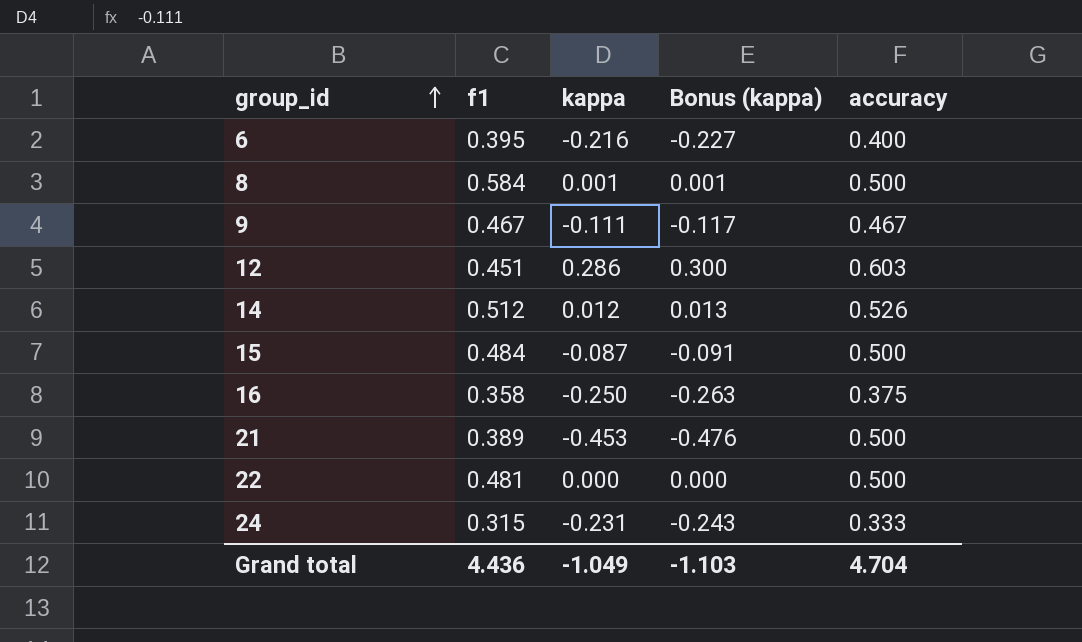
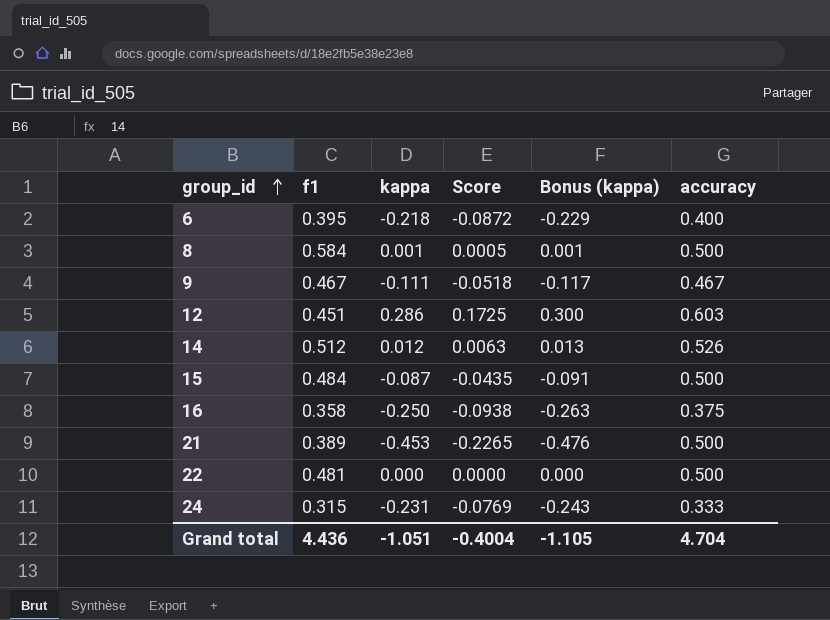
column Score | formula: none -> [kappa] * [accuracy]
6 | kappa: -0.216 -> -0.218
6 | Bonus (kappa): -0.227 -> -0.229
Grand total | kappa: -1.049 -> -1.051
Grand total | Bonus (kappa): -1.103 -> -1.105

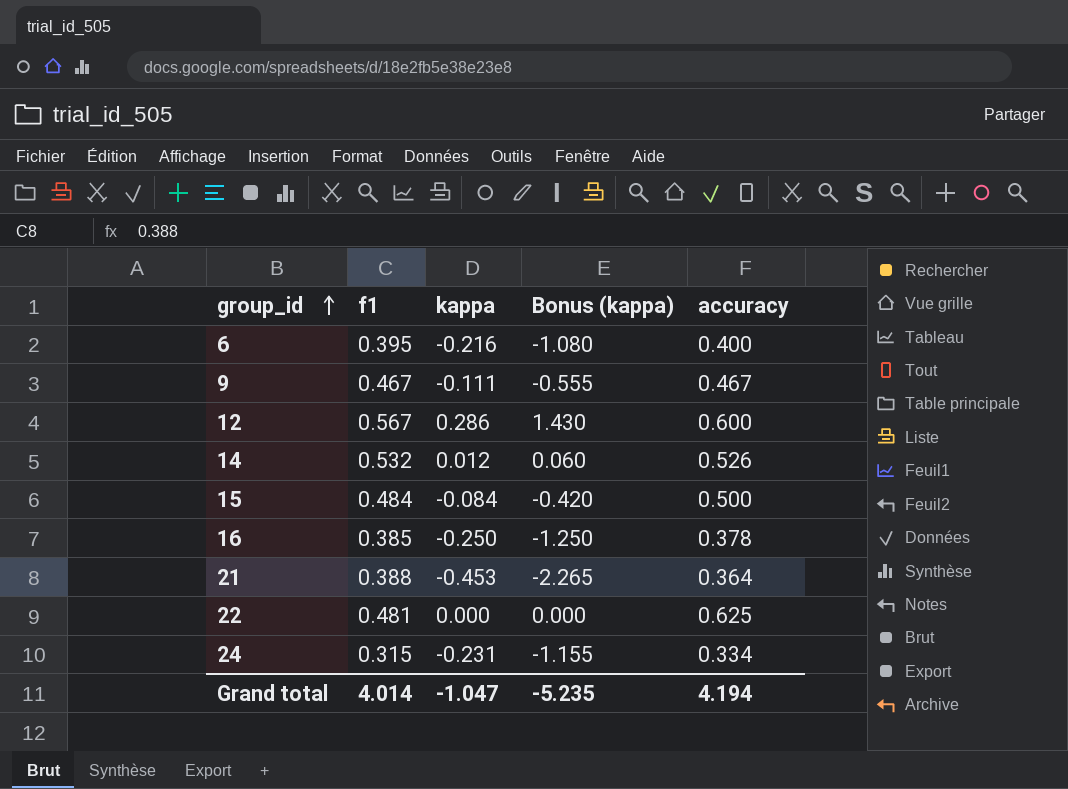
column Score | formula: [kappa] * [accuracy] -> none
column Bonus (kappa) | formula: [kappa] * 1.05 -> [kappa] * 5
row 8: 0.584 | 0.001 | 0.0005 | 0.001 | 0.500 -> none
6 | kappa: -0.218 -> -0.216
12 | f1: 0.451 -> 0.567
12 | accuracy: 0.603 -> 0.600
14 | f1: 0.512 -> 0.532
15 | kappa: -0.087 -> -0.084
16 | f1: 0.358 -> 0.385
16 | accuracy: 0.375 -> 0.378
21 | f1: 0.389 -> 0.388
21 | accuracy: 0.500 -> 0.364
22 | accuracy: 0.500 -> 0.625
24 | accuracy: 0.333 -> 0.334
Grand total | f1: 4.436 -> 4.014
Grand total | kappa: -1.051 -> -1.047
Grand total | Bonus (kappa): -1.105 -> -5.235
Grand total | accuracy: 4.704 -> 4.194

